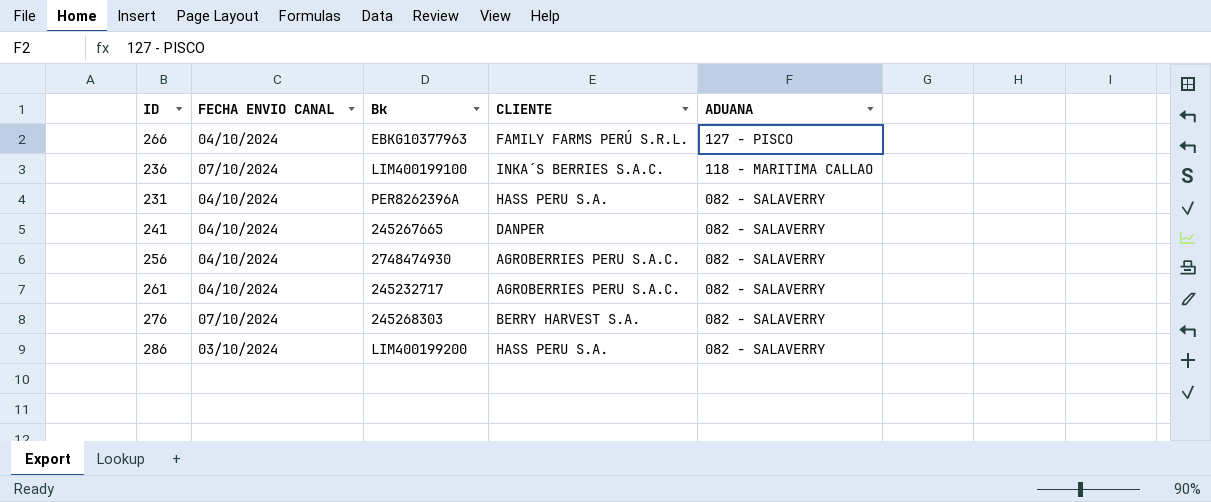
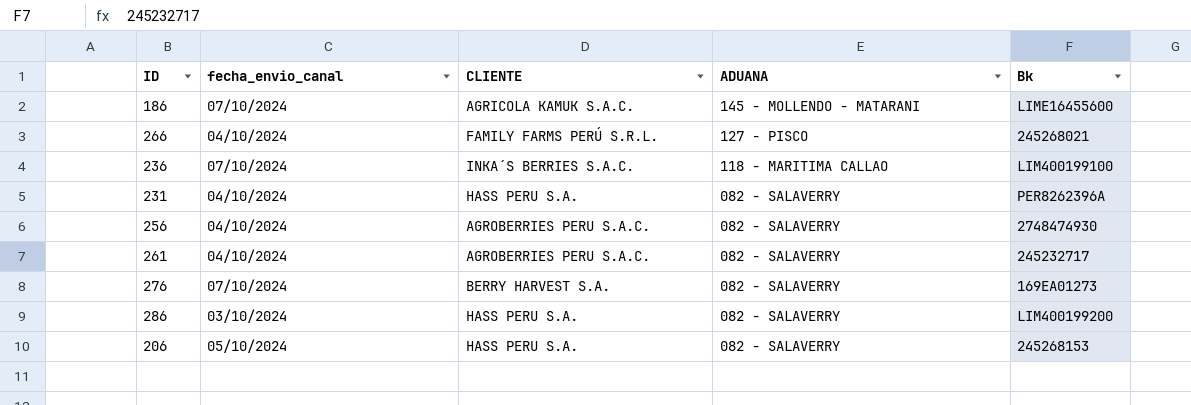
column name: FECHA ENVIO CANAL -> fecha_envio_canal
column Bk | position: 3 -> 5
row 241: 04/10/2024 | 245267665 | DANPER | 082 - SALAVERRY -> none
row 186: none -> 07/10/2024 | AGRICOLA KAMUK S.A.C. | 145 - MOLLENDO - MATARANI | LIME16455600
266 | Bk: EBKG10377963 -> 245268021
276 | Bk: 245268303 -> 169EA01273
row 206: none -> 05/10/2024 | HASS PERU S.A. | 082 - SALAVERRY | 245268153

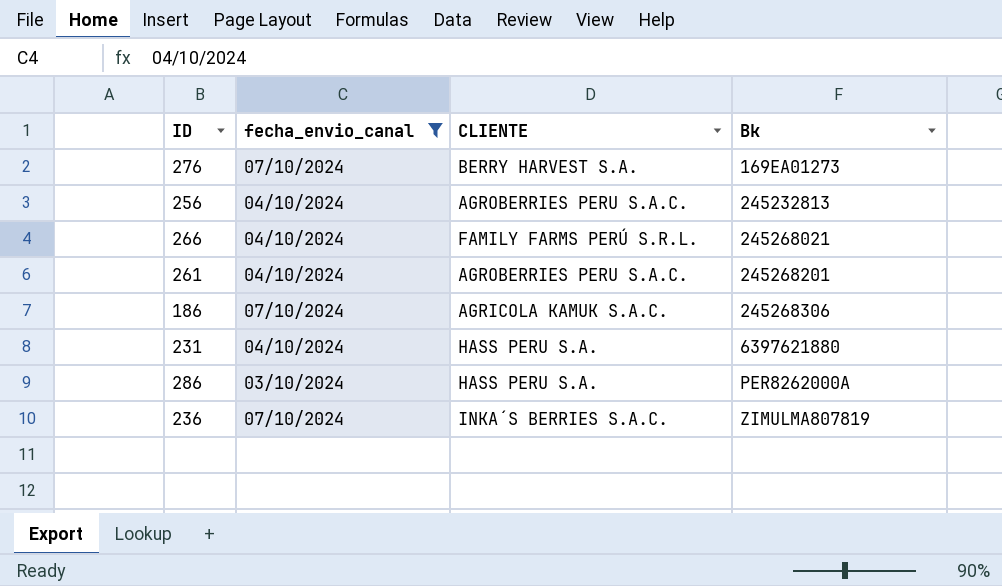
filter: none -> fecha_envio_canal != 05/10/2024
row order: ADUANA descending -> Bk ascending
column ADUANA | position: 4 -> none
256 | Bk: 2748474930 -> 245232813
261 | Bk: 245232717 -> 245268201
186 | Bk: LIME16455600 -> 245268306
231 | Bk: PER8262396A -> 6397621880
286 | Bk: LIM400199200 -> PER8262000A
236 | Bk: LIM400199100 -> ZIMULMA807819

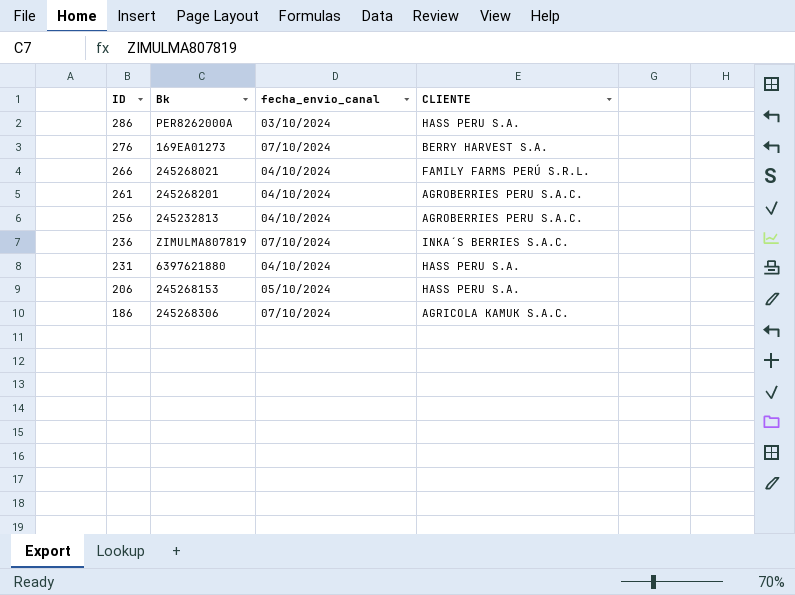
filter: fecha_envio_canal != 05/10/2024 -> none
row order: Bk ascending -> ID descending
column Bk | position: 4 -> 2

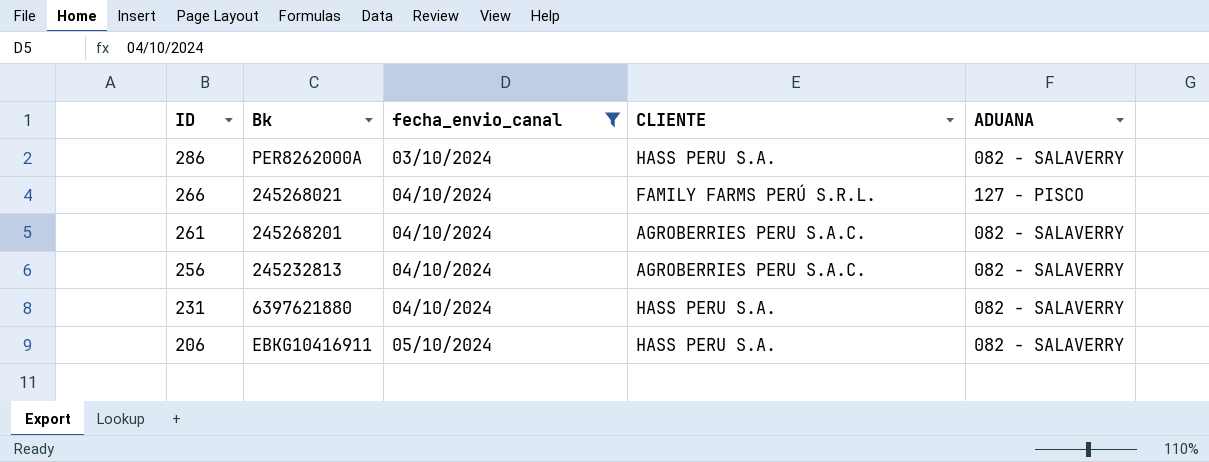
filter: none -> fecha_envio_canal != 07/10/2024
column ADUANA | position: none -> 5
206 | Bk: 245268153 -> EBKG10416911

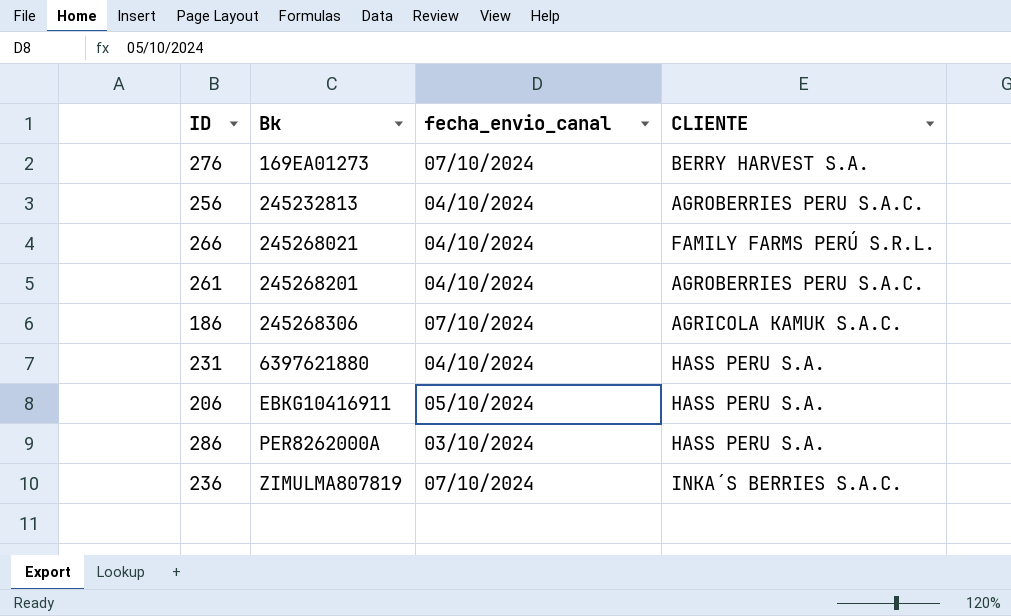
filter: fecha_envio_canal != 07/10/2024 -> none
row order: ID descending -> Bk ascending
column ADUANA | position: 5 -> none

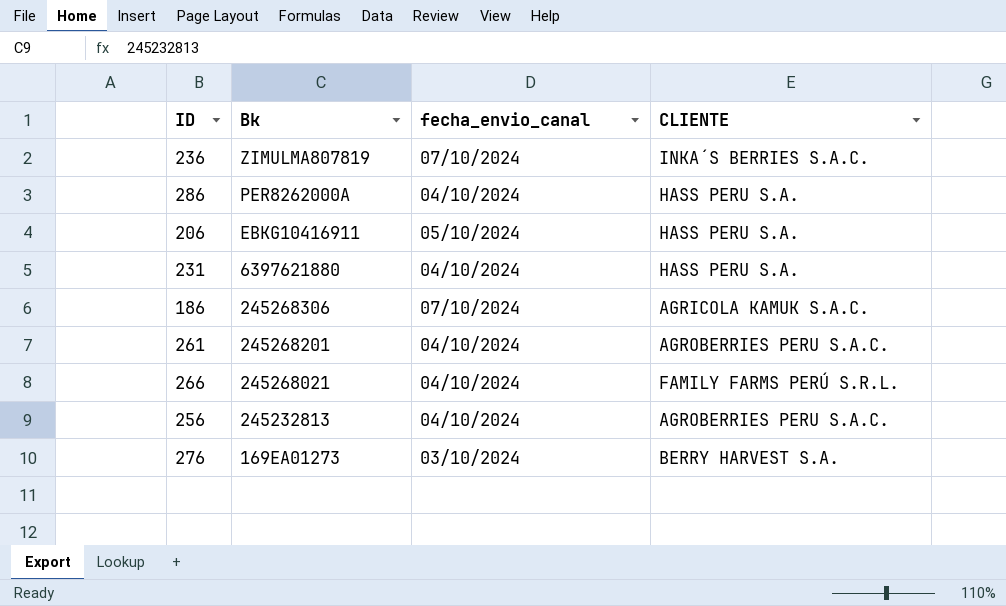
row order: Bk ascending -> Bk descending
286 | fecha_envio_canal: 03/10/2024 -> 04/10/2024
276 | fecha_envio_canal: 07/10/2024 -> 03/10/2024

